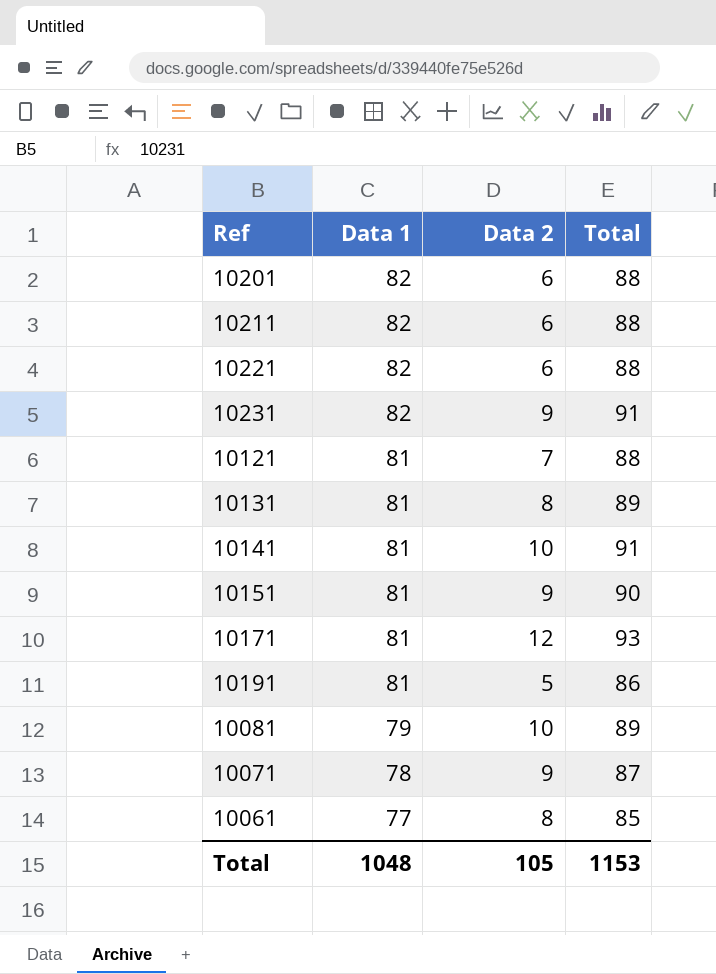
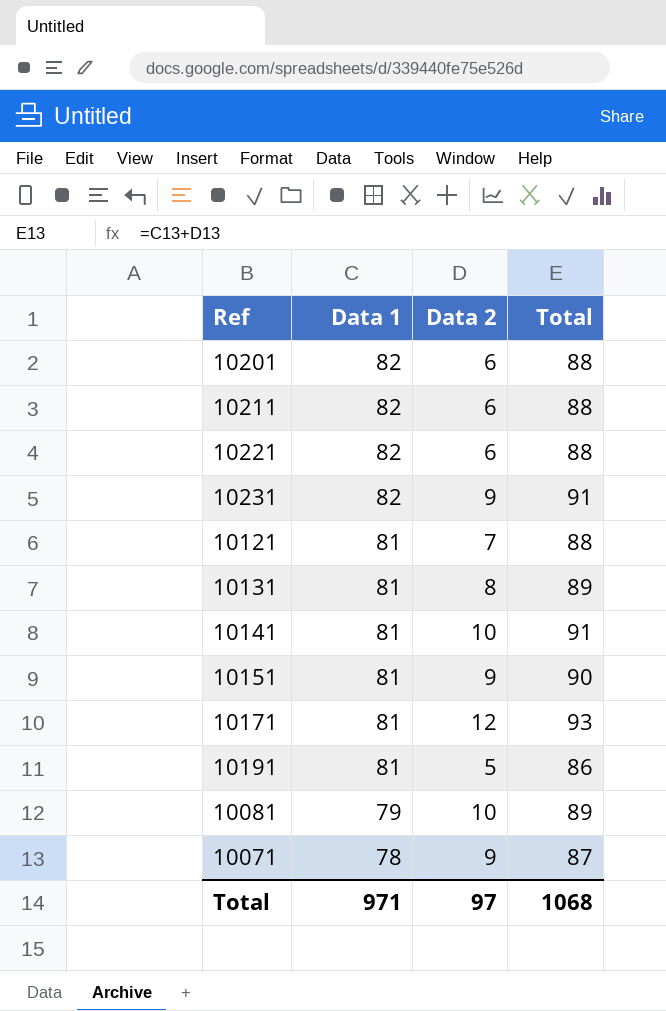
row 10061: 77 | 8 | 85 -> none
Total | Data 1: 1048 -> 971
Total | Data 2: 105 -> 97
Total | Total: 1153 -> 1068

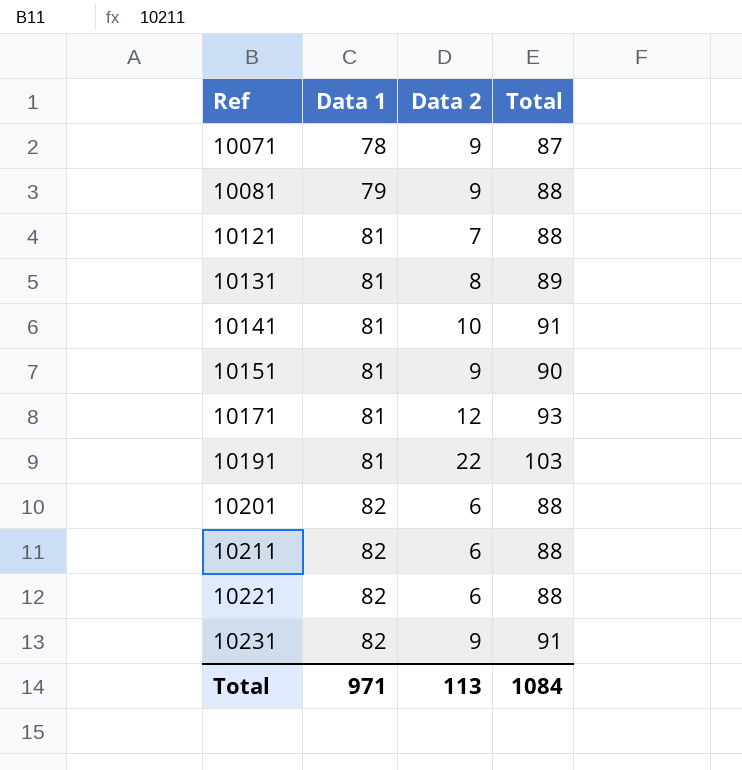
row order: Data 1 descending -> Ref ascending
10081 | Data 2: 10 -> 9
10081 | Total: 89 -> 88
10191 | Data 2: 5 -> 22
10191 | Total: 86 -> 103
Total | Data 2: 97 -> 113
Total | Total: 1068 -> 1084

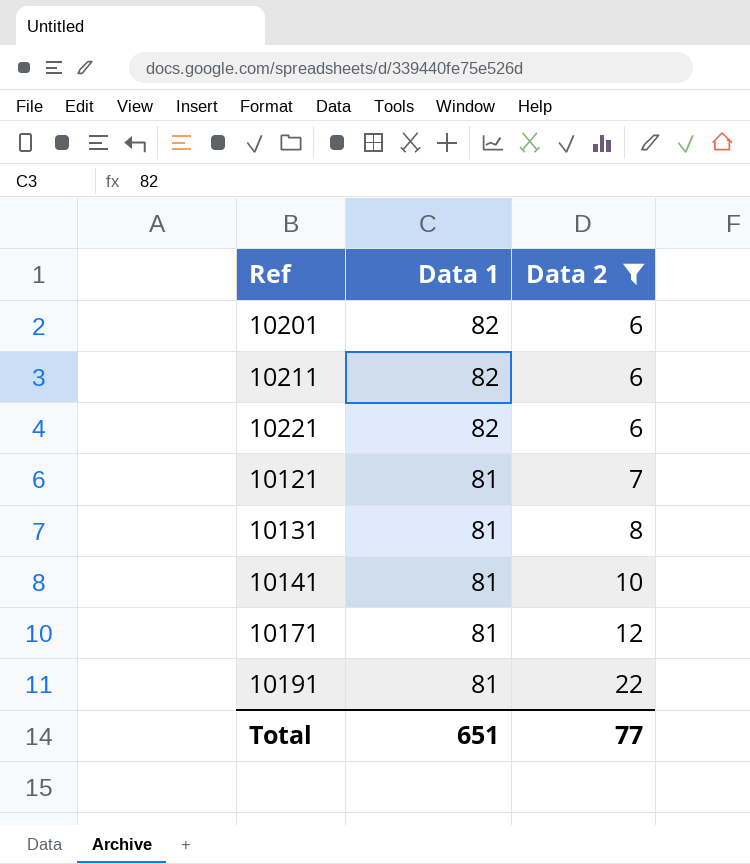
filter: none -> Data 2 != 9
row order: Ref ascending -> Data 1 descending
column Total | formula: [Data 1] + [Data 2] -> none
Total | Data 1: 971 -> 651
Total | Data 2: 113 -> 77

